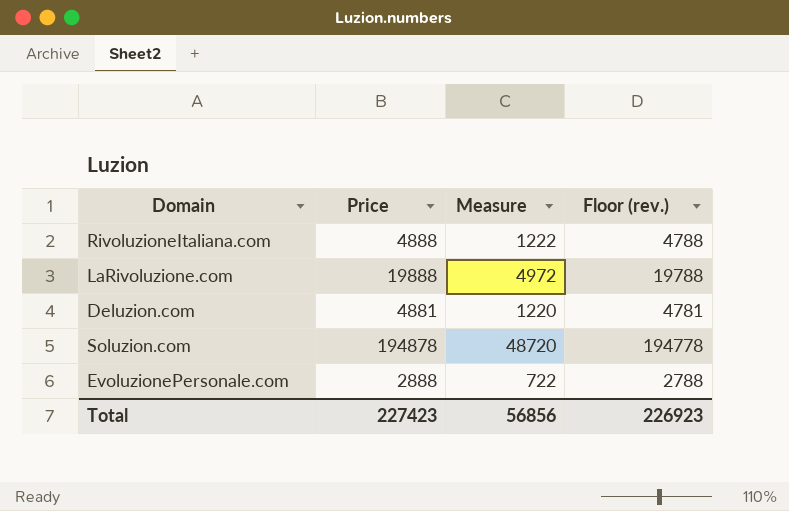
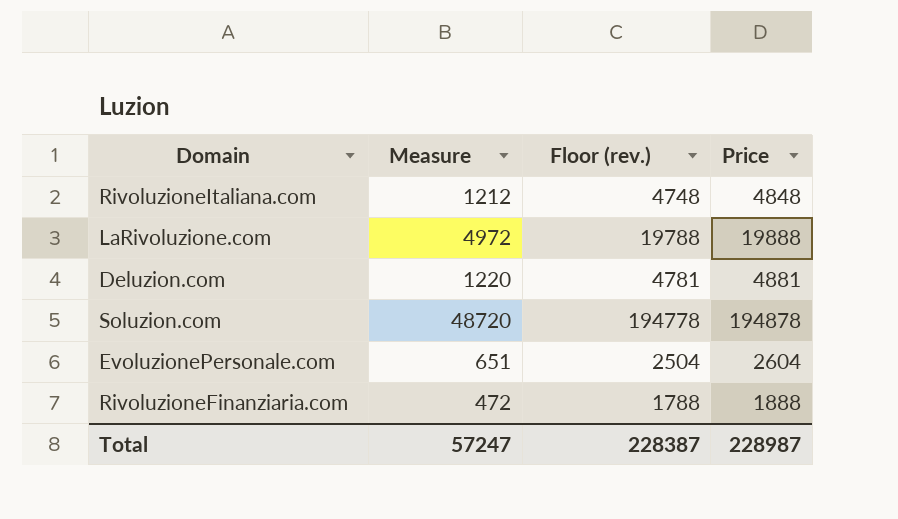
column Price | position: 2 -> 4
RivoluzioneItaliana.com | Measure: 1222 -> 1212
RivoluzioneItaliana.com | Floor (rev.): 4788 -> 4748
RivoluzioneItaliana.com | Price: 4888 -> 4848
EvoluzionePersonale.com | Measure: 722 -> 651
EvoluzionePersonale.com | Floor (rev.): 2788 -> 2504
EvoluzionePersonale.com | Price: 2888 -> 2604
row RivoluzioneFinanziaria.com: none -> 472 | 1788 | 1888
Total | Measure: 56856 -> 57247
Total | Floor (rev.): 226923 -> 228387
Total | Price: 227423 -> 228987

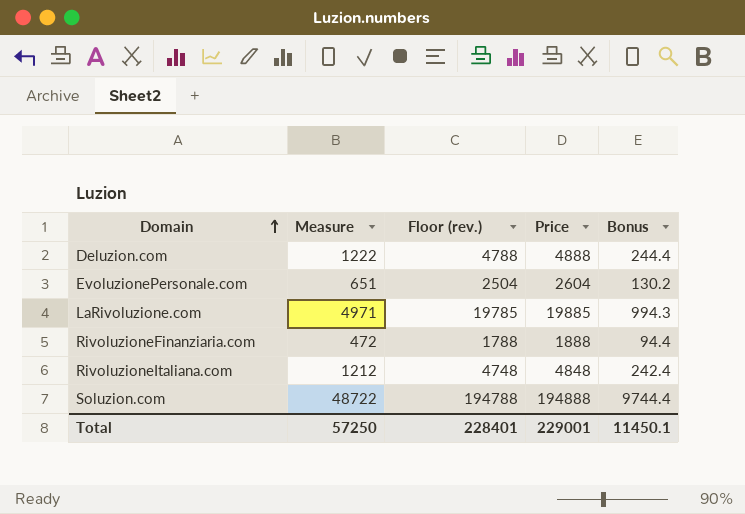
row order: none -> Domain ascending
column Bonus | formula: none -> [Price] * 0.05
Deluzion.com | Measure: 1220 -> 1222
Deluzion.com | Floor (rev.): 4781 -> 4788
Deluzion.com | Price: 4881 -> 4888
LaRivoluzione.com | Measure: 4972 -> 4971
LaRivoluzione.com | Floor (rev.): 19788 -> 19785
LaRivoluzione.com | Price: 19888 -> 19885
Soluzion.com | Measure: 48720 -> 48722
Soluzion.com | Floor (rev.): 194778 -> 194788
Soluzion.com | Price: 194878 -> 194888
Total | Measure: 57247 -> 57250
Total | Floor (rev.): 228387 -> 228401
Total | Price: 228987 -> 229001

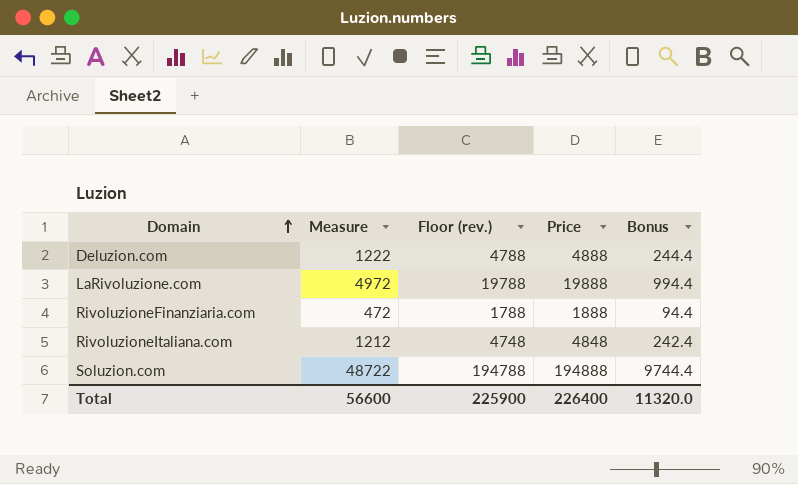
row EvoluzionePersonale.com: 651 | 2504 | 2604 | 130.2 -> none
LaRivoluzione.com | Measure: 4971 -> 4972
LaRivoluzione.com | Floor (rev.): 19785 -> 19788
LaRivoluzione.com | Price: 19885 -> 19888
LaRivoluzione.com | Bonus: 994.3 -> 994.4
Total | Measure: 57250 -> 56600
Total | Floor (rev.): 228401 -> 225900
Total | Price: 229001 -> 226400
Total | Bonus: 11450.1 -> 11320.0

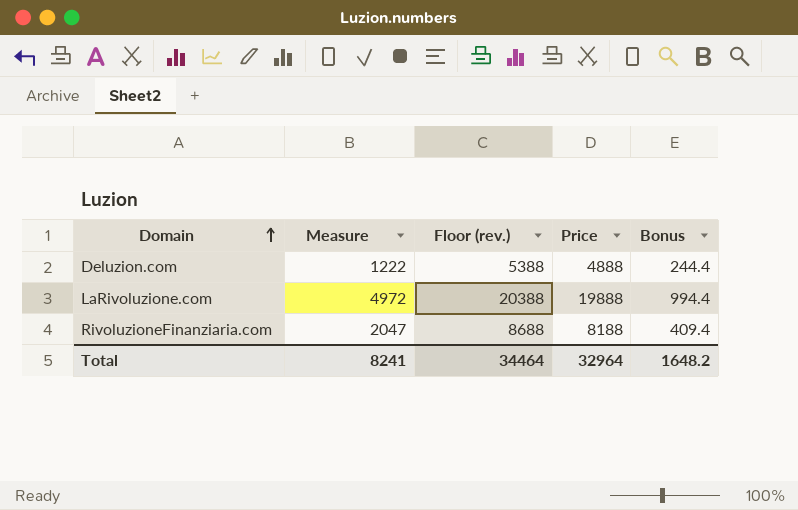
column Floor (rev.) | formula: [Price] - 100 -> [Price] + 500
row RivoluzioneItaliana.com: 1212 | 4748 | 4848 | 242.4 -> none
row Soluzion.com: 48722 | 194788 | 194888 | 9744.4 -> none
RivoluzioneFinanziaria.com | Measure: 472 -> 2047
RivoluzioneFinanziaria.com | Price: 1888 -> 8188
RivoluzioneFinanziaria.com | Bonus: 94.4 -> 409.4
Total | Measure: 56600 -> 8241
Total | Floor (rev.): 225900 -> 34464
Total | Price: 226400 -> 32964
Total | Bonus: 11320.0 -> 1648.2

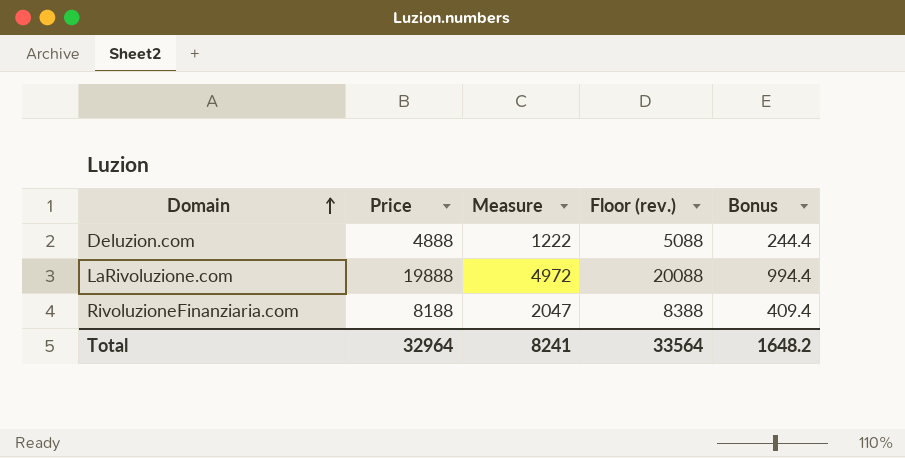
column Price | position: 4 -> 2
column Floor (rev.) | formula: [Price] + 500 -> [Price] + 200
Total | Floor (rev.): 34464 -> 33564

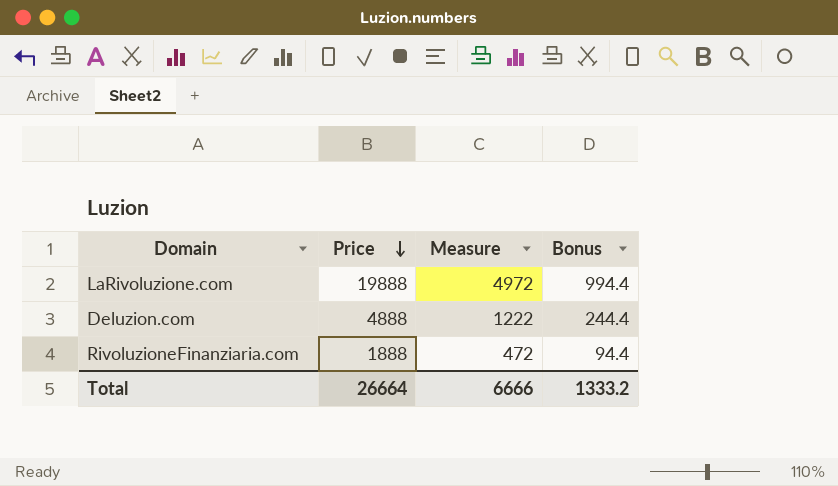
row order: Domain ascending -> Price descending
column Floor (rev.) | formula: [Price] + 200 -> none
RivoluzioneFinanziaria.com | Price: 8188 -> 1888
RivoluzioneFinanziaria.com | Measure: 2047 -> 472
RivoluzioneFinanziaria.com | Bonus: 409.4 -> 94.4
Total | Price: 32964 -> 26664
Total | Measure: 8241 -> 6666
Total | Bonus: 1648.2 -> 1333.2

